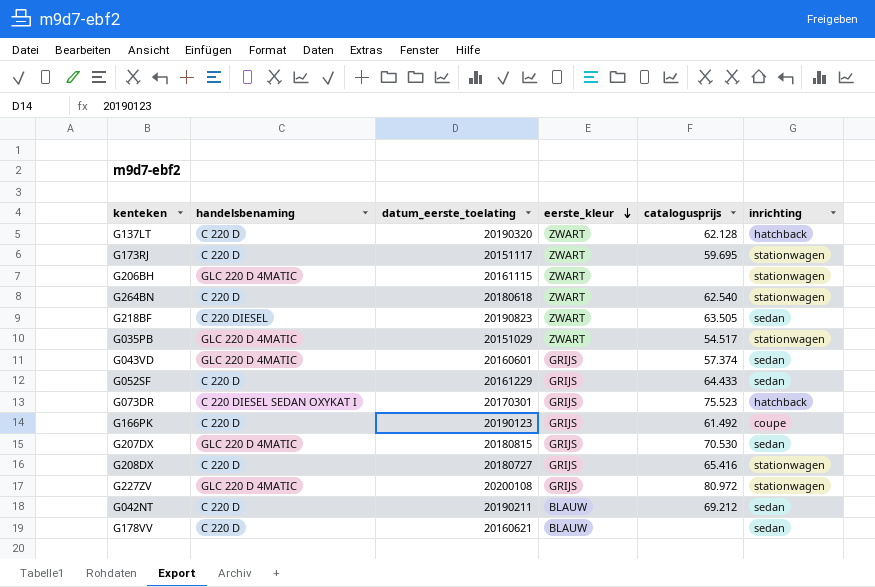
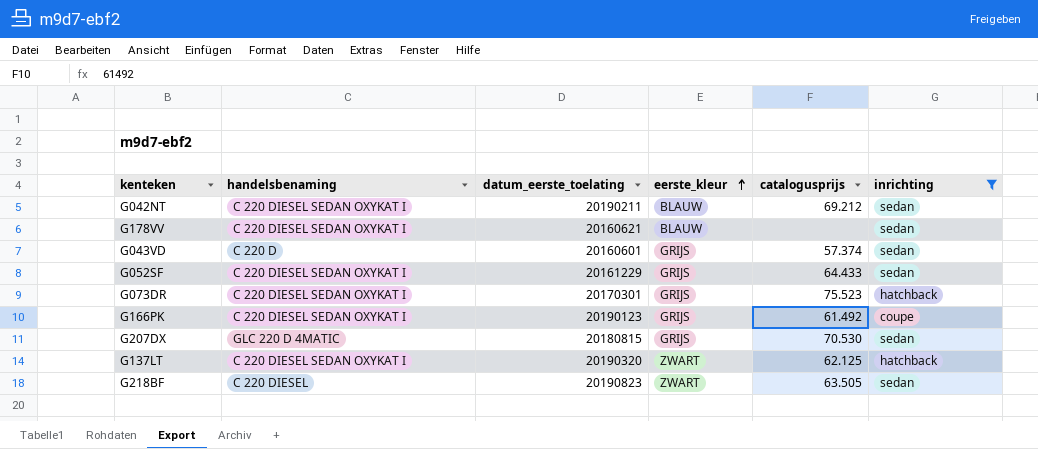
filter: none -> inrichting != stationwagen
row order: eerste_kleur descending -> eerste_kleur ascending
G042NT | handelsbenaming: C 220 D -> C 220 DIESEL SEDAN OXYKAT I
G178VV | handelsbenaming: C 220 D -> C 220 DIESEL SEDAN OXYKAT I
G043VD | handelsbenaming: GLC 220 D 4MATIC -> C 220 D
G052SF | handelsbenaming: C 220 D -> C 220 DIESEL SEDAN OXYKAT I
G166PK | handelsbenaming: C 220 D -> C 220 DIESEL SEDAN OXYKAT I
G137LT | handelsbenaming: C 220 D -> C 220 DIESEL SEDAN OXYKAT I
G137LT | catalogusprijs: 62.128 -> 62.125

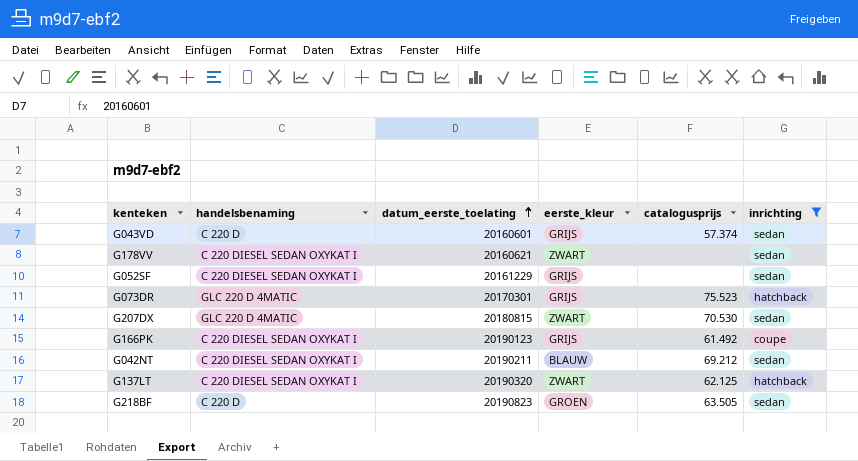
row order: eerste_kleur ascending -> datum_eerste_toelating ascending
G178VV | eerste_kleur: BLAUW -> ZWART
G052SF | catalogusprijs: 64.433 -> none
G073DR | handelsbenaming: C 220 DIESEL SEDAN OXYKAT I -> GLC 220 D 4MATIC
G207DX | eerste_kleur: GRIJS -> ZWART
G218BF | handelsbenaming: C 220 DIESEL -> C 220 D
G218BF | eerste_kleur: ZWART -> GROEN

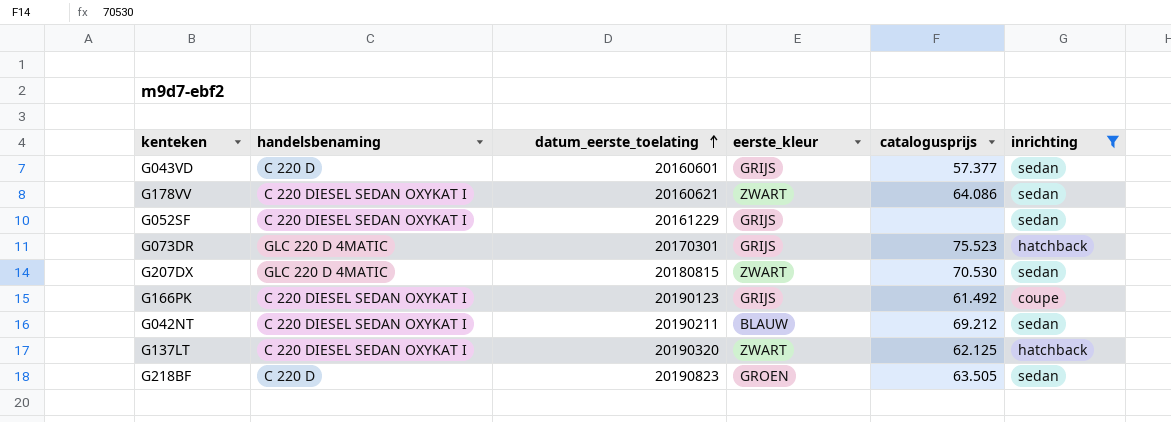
G043VD | catalogusprijs: 57.374 -> 57.377
G178VV | catalogusprijs: none -> 64.086

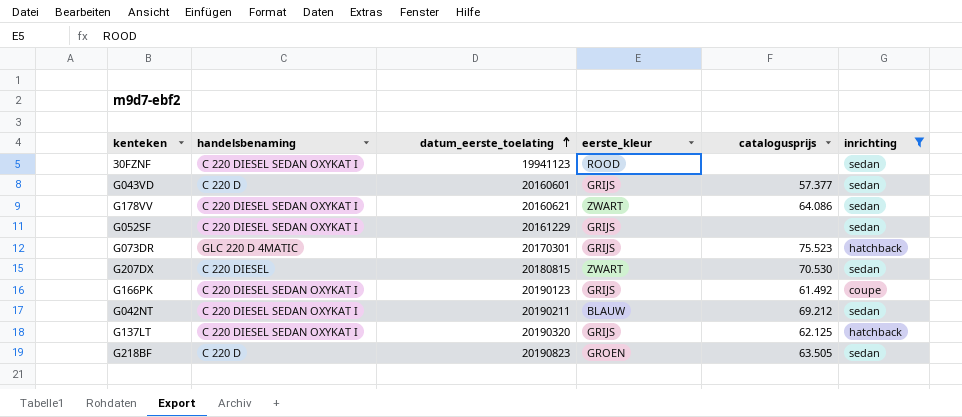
row 30FZNF: none -> C 220 DIESEL SEDAN OXYKAT I | 19941123 | ROOD | none | sedan
G207DX | handelsbenaming: GLC 220 D 4MATIC -> C 220 DIESEL
G137LT | eerste_kleur: ZWART -> GRIJS

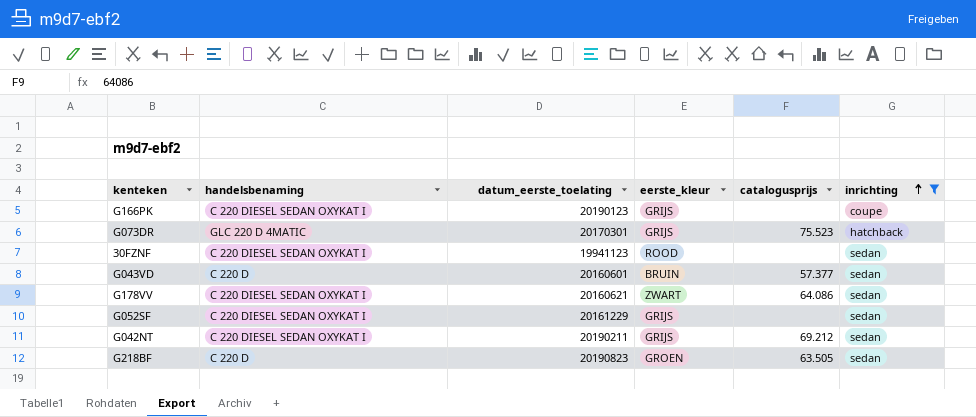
row order: datum_eerste_toelating ascending -> inrichting ascending
row G207DX: C 220 DIESEL | 20180815 | ZWART | 70.530 | sedan -> none
row G137LT: C 220 DIESEL SEDAN OXYKAT I | 20190320 | GRIJS | 62.125 | hatchback -> none
G166PK | catalogusprijs: 61.492 -> none
G043VD | eerste_kleur: GRIJS -> BRUIN
G042NT | eerste_kleur: BLAUW -> GRIJS

